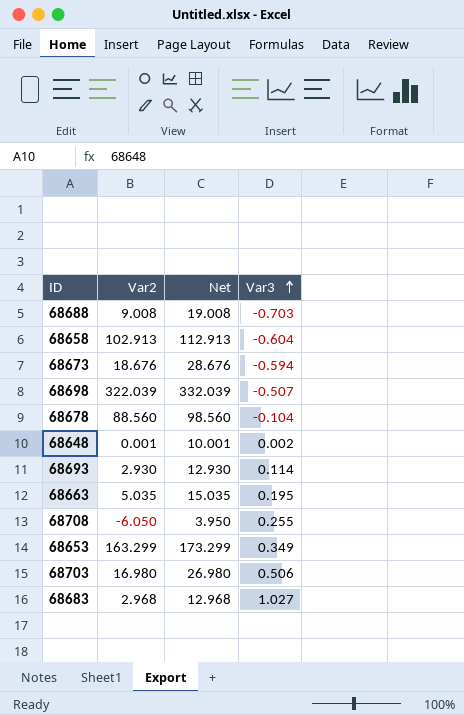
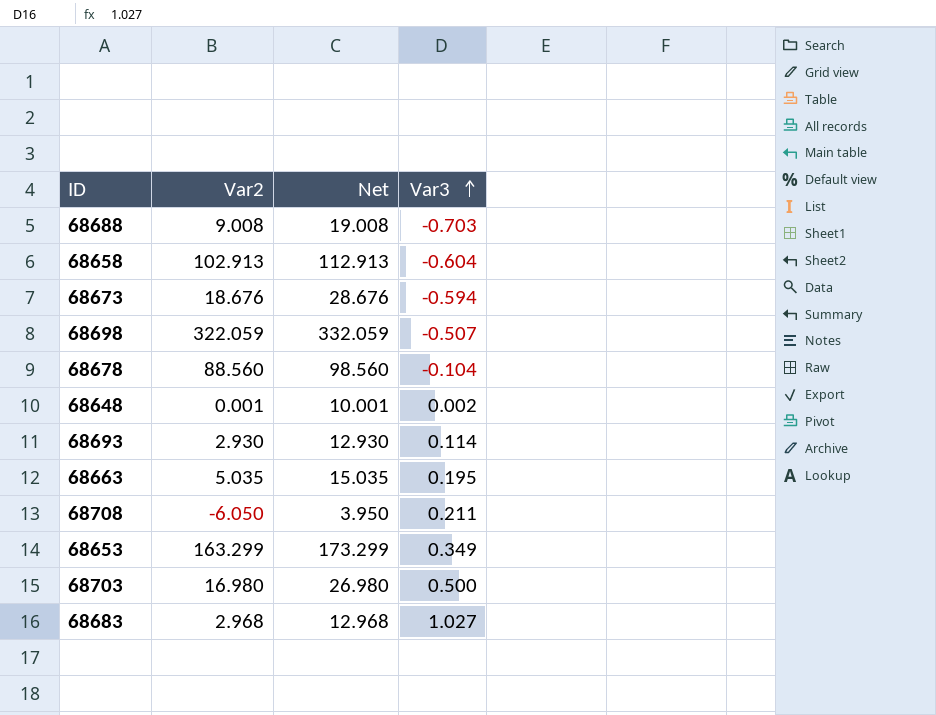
68698 | Var2: 322.039 -> 322.059
68698 | Net: 332.039 -> 332.059
68708 | Var3: 0.255 -> 0.211
68703 | Var3: 0.506 -> 0.500

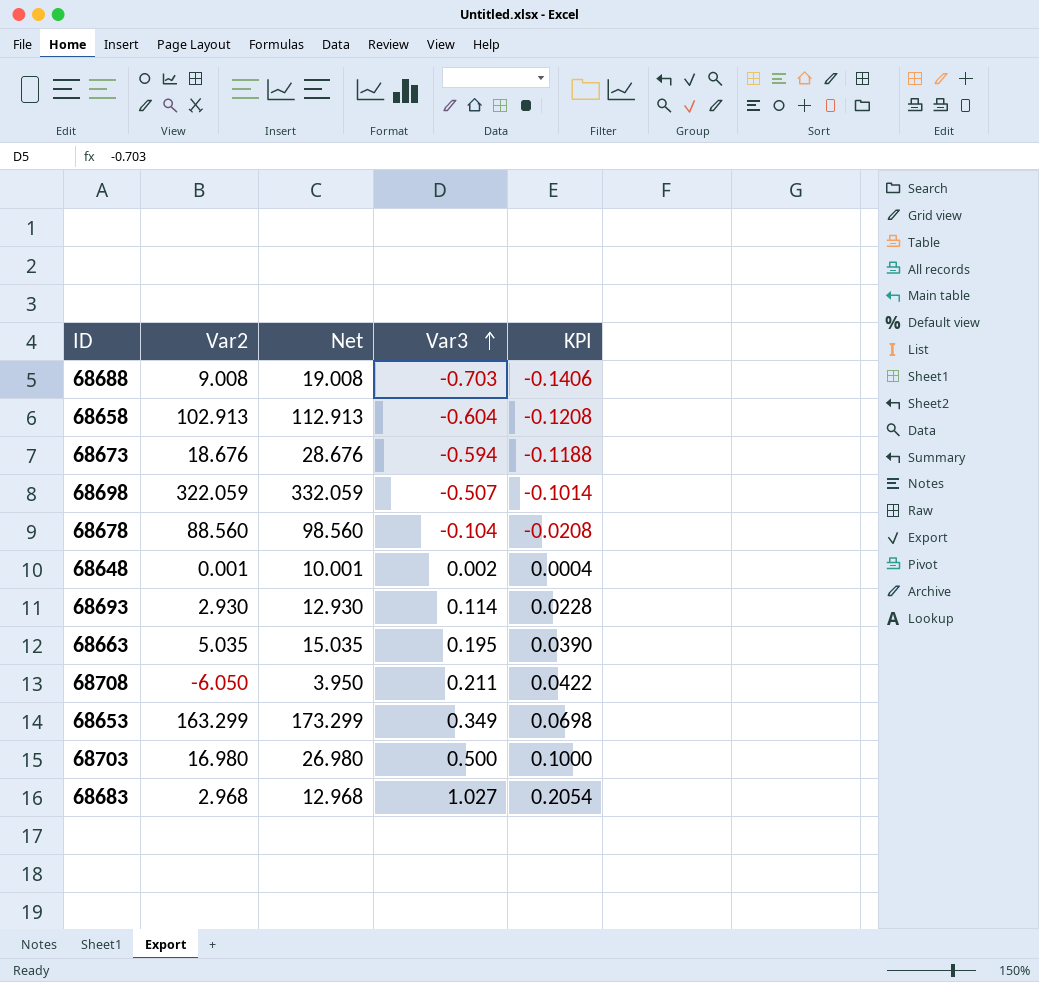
column KPI | formula: none -> [Var3] * 0.2

